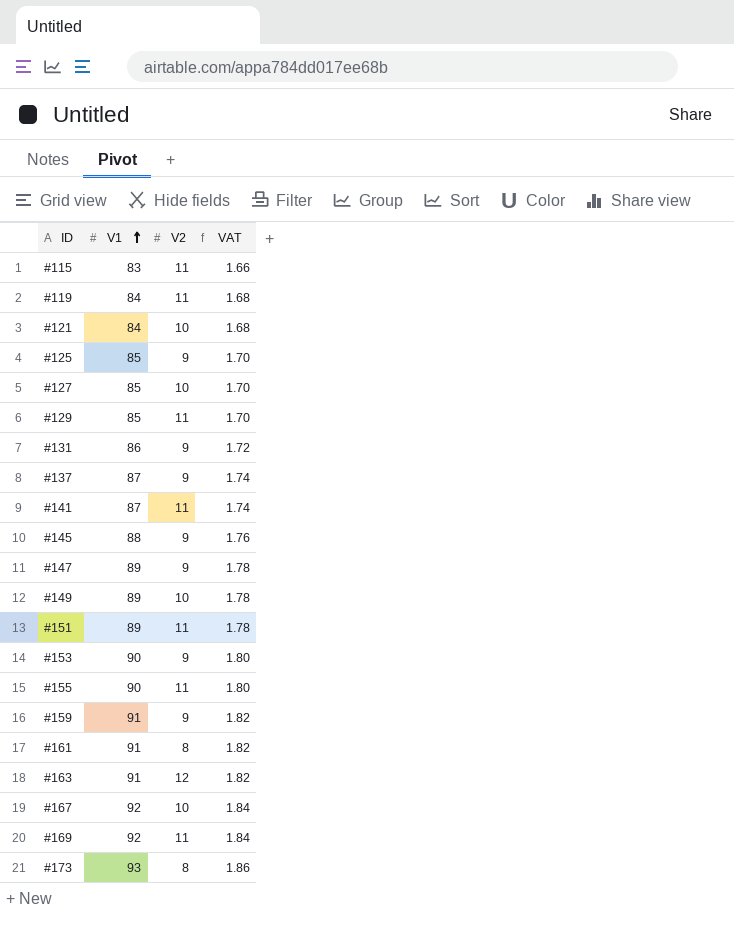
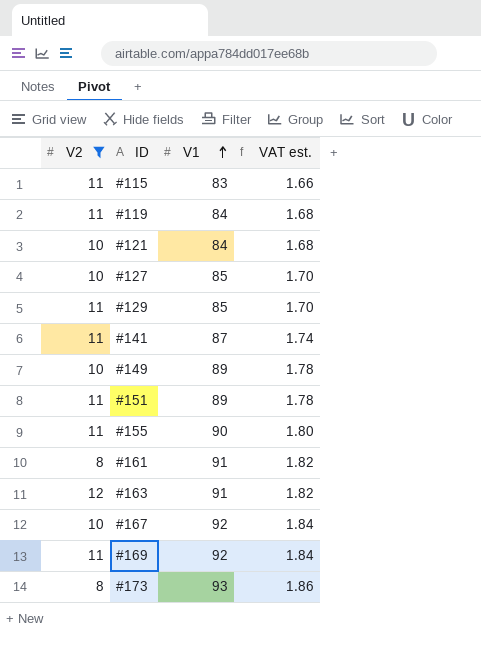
filter: none -> V2 != 9
column V2 | position: 3 -> 1
column name: VAT -> VAT est.

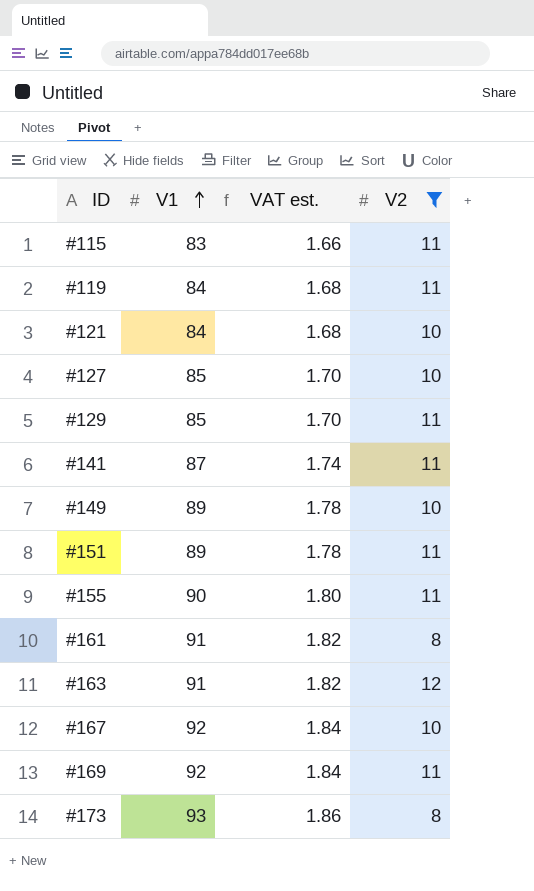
column V2 | position: 1 -> 4

